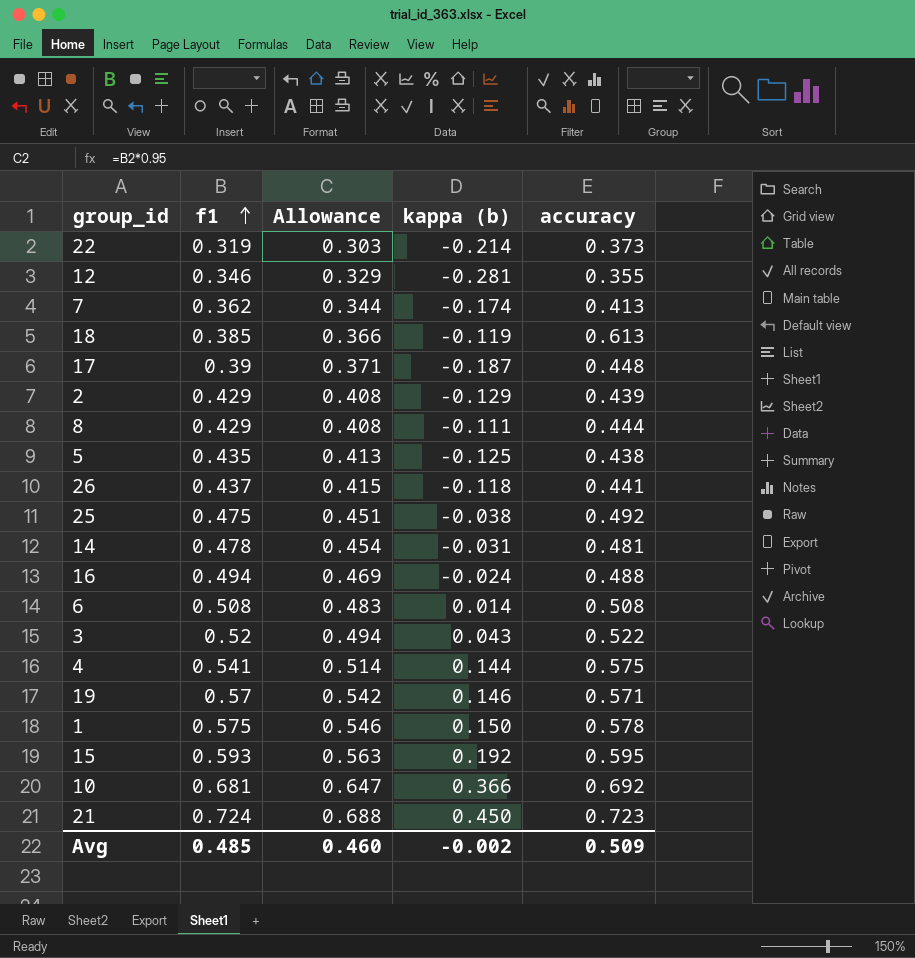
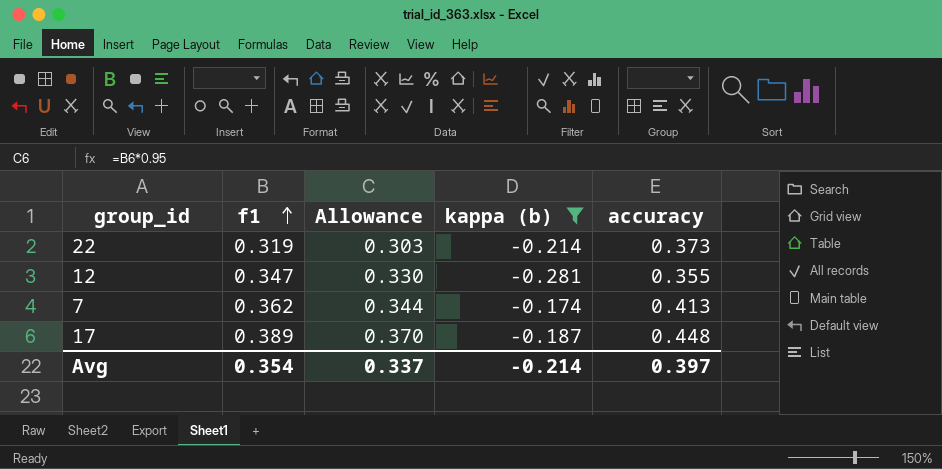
filter: none -> kappa (b) <= -0.174
12 | f1: 0.346 -> 0.347
12 | Allowance: 0.329 -> 0.330
17 | f1: 0.39 -> 0.389
17 | Allowance: 0.371 -> 0.370
Avg | f1: 0.485 -> 0.354
Avg | Allowance: 0.460 -> 0.337
Avg | kappa (b): -0.002 -> -0.214
Avg | accuracy: 0.509 -> 0.397

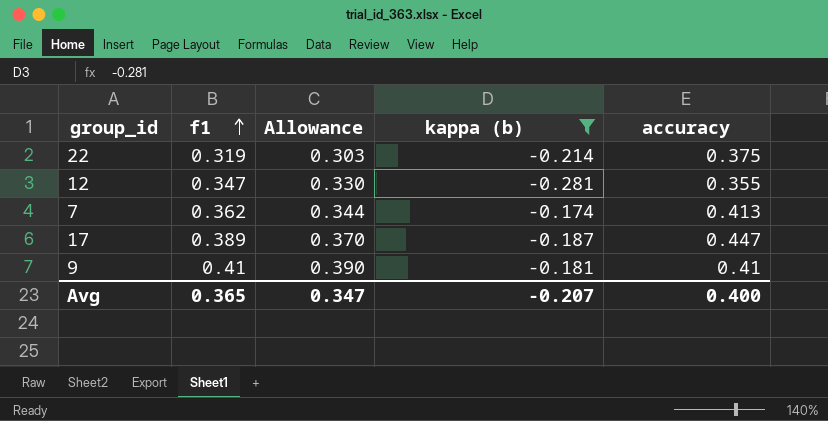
22 | accuracy: 0.373 -> 0.375
17 | accuracy: 0.448 -> 0.447
row 9: none -> 0.41 | 0.390 | -0.181 | 0.41
Avg | f1: 0.354 -> 0.365
Avg | Allowance: 0.337 -> 0.347
Avg | kappa (b): -0.214 -> -0.207
Avg | accuracy: 0.397 -> 0.400

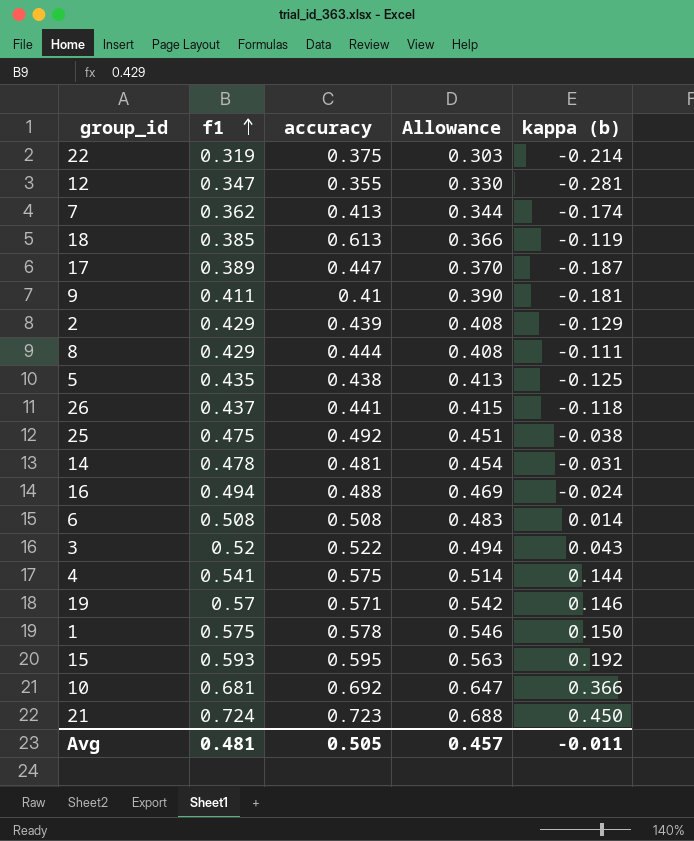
filter: kappa (b) <= -0.174 -> none
column accuracy | position: 5 -> 3
9 | f1: 0.41 -> 0.411
Avg | f1: 0.365 -> 0.481
Avg | accuracy: 0.400 -> 0.505
Avg | Allowance: 0.347 -> 0.457
Avg | kappa (b): -0.207 -> -0.011

